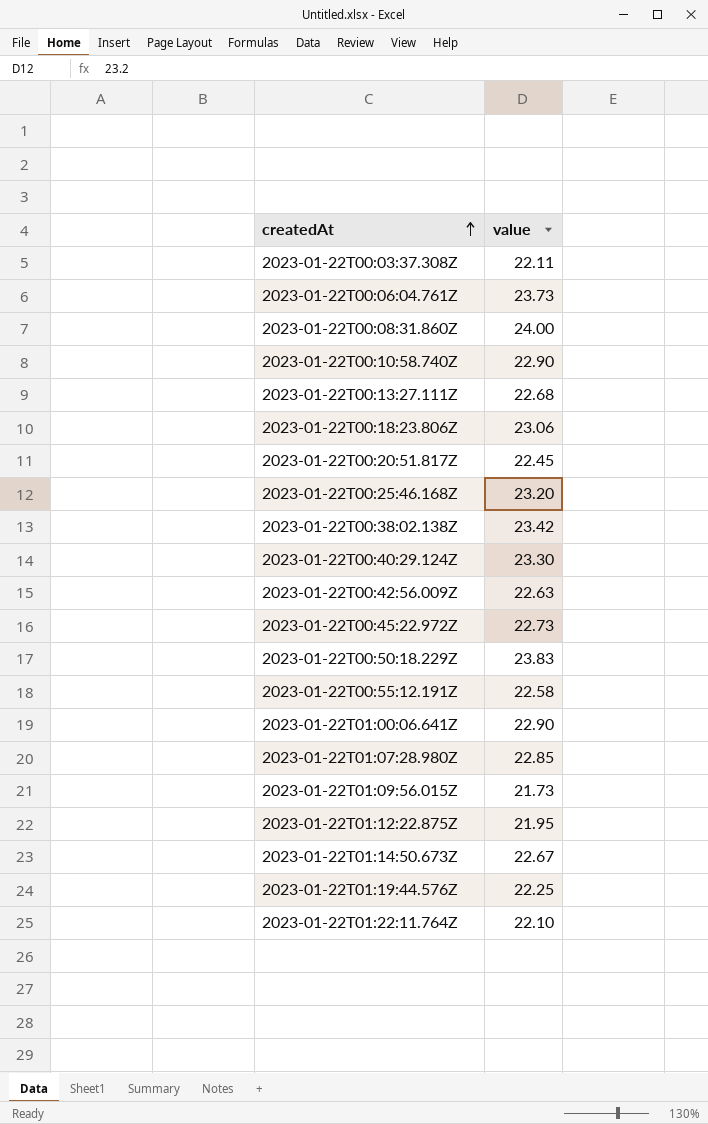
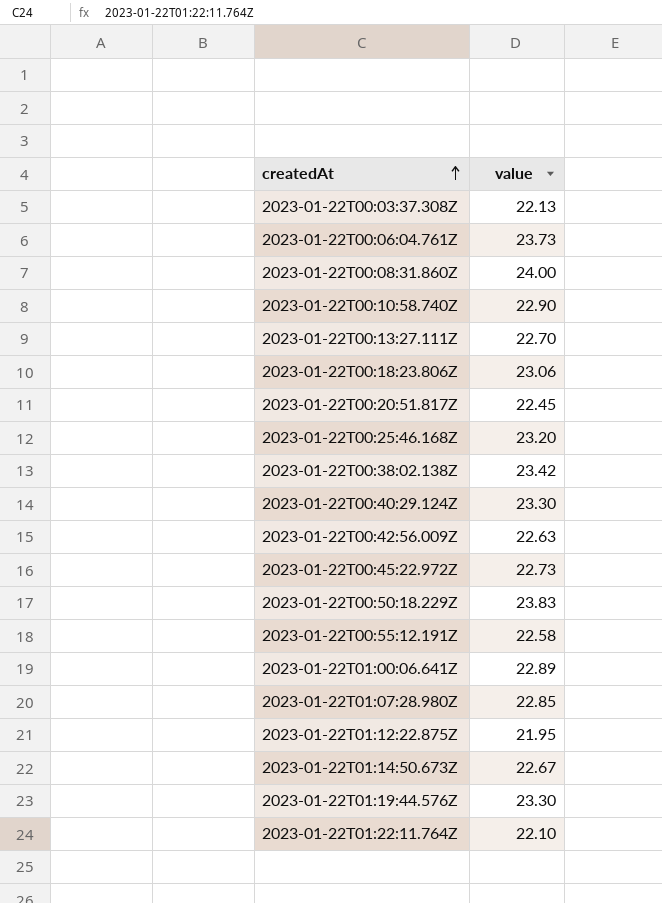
row 2023-01-22T01:09:56.015Z: 21.73 -> none
2023-01-22T00:03:37.308Z | value: 22.11 -> 22.13
2023-01-22T00:13:27.111Z | value: 22.68 -> 22.70
2023-01-22T01:00:06.641Z | value: 22.90 -> 22.89
2023-01-22T01:19:44.576Z | value: 22.25 -> 23.30

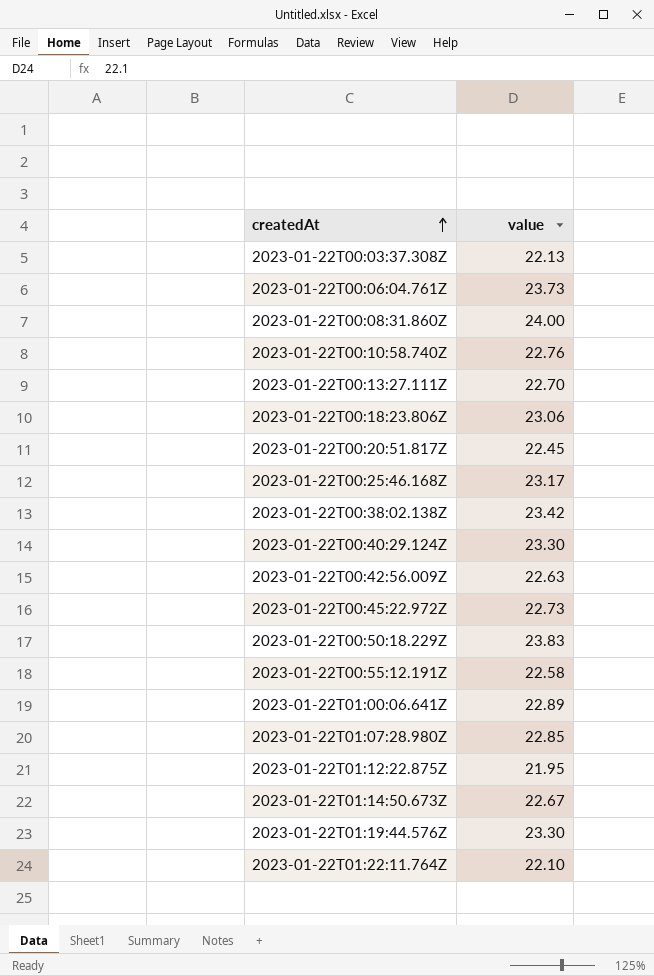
2023-01-22T00:10:58.740Z | value: 22.90 -> 22.76
2023-01-22T00:25:46.168Z | value: 23.20 -> 23.17

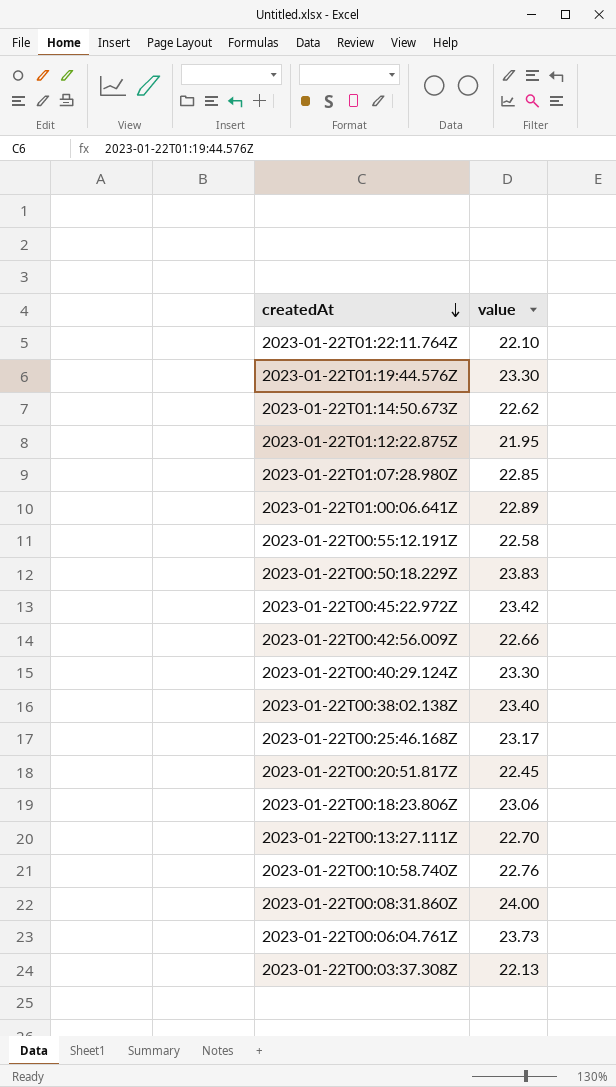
row order: createdAt ascending -> createdAt descending
2023-01-22T01:14:50.673Z | value: 22.67 -> 22.62
2023-01-22T00:45:22.972Z | value: 22.73 -> 23.42
2023-01-22T00:42:56.009Z | value: 22.63 -> 22.66
2023-01-22T00:38:02.138Z | value: 23.42 -> 23.40

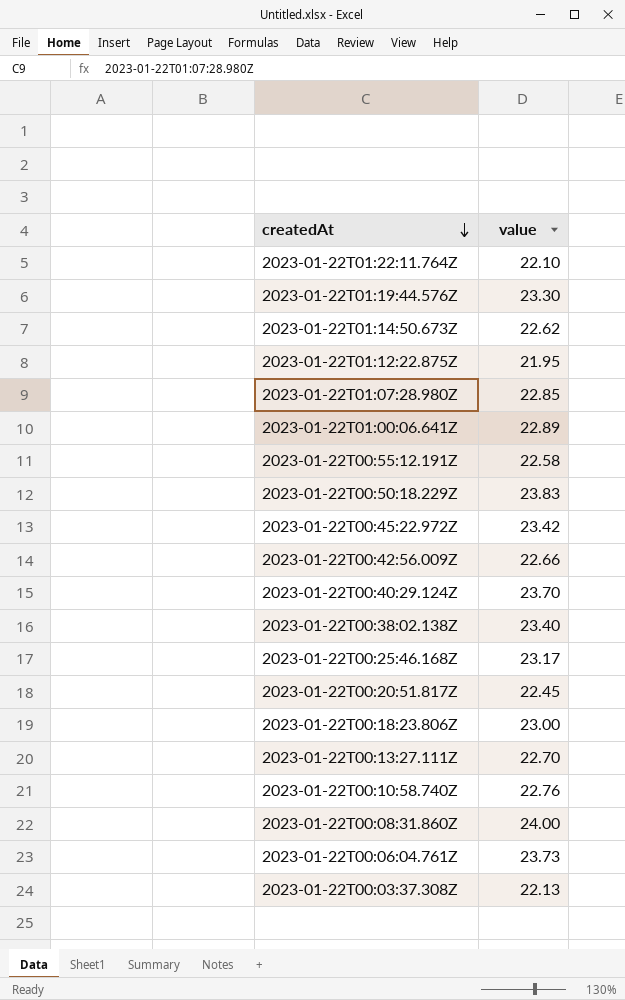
2023-01-22T00:40:29.124Z | value: 23.30 -> 23.70
2023-01-22T00:18:23.806Z | value: 23.06 -> 23.00

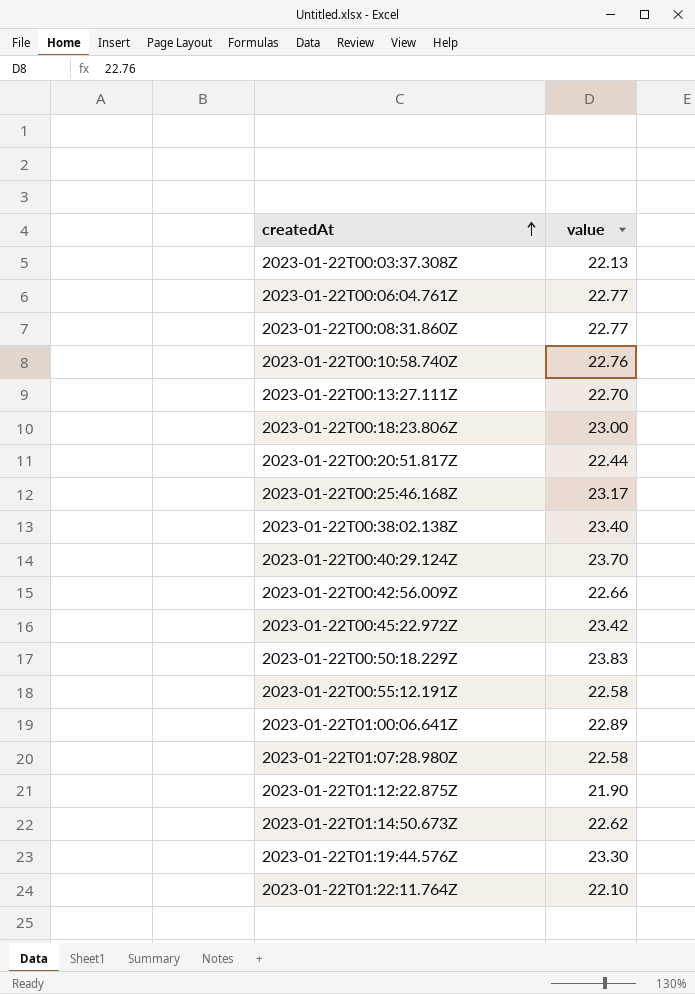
row order: createdAt descending -> createdAt ascending
2023-01-22T00:06:04.761Z | value: 23.73 -> 22.77
2023-01-22T00:08:31.860Z | value: 24.00 -> 22.77
2023-01-22T00:20:51.817Z | value: 22.45 -> 22.44
2023-01-22T01:07:28.980Z | value: 22.85 -> 22.58
2023-01-22T01:12:22.875Z | value: 21.95 -> 21.90

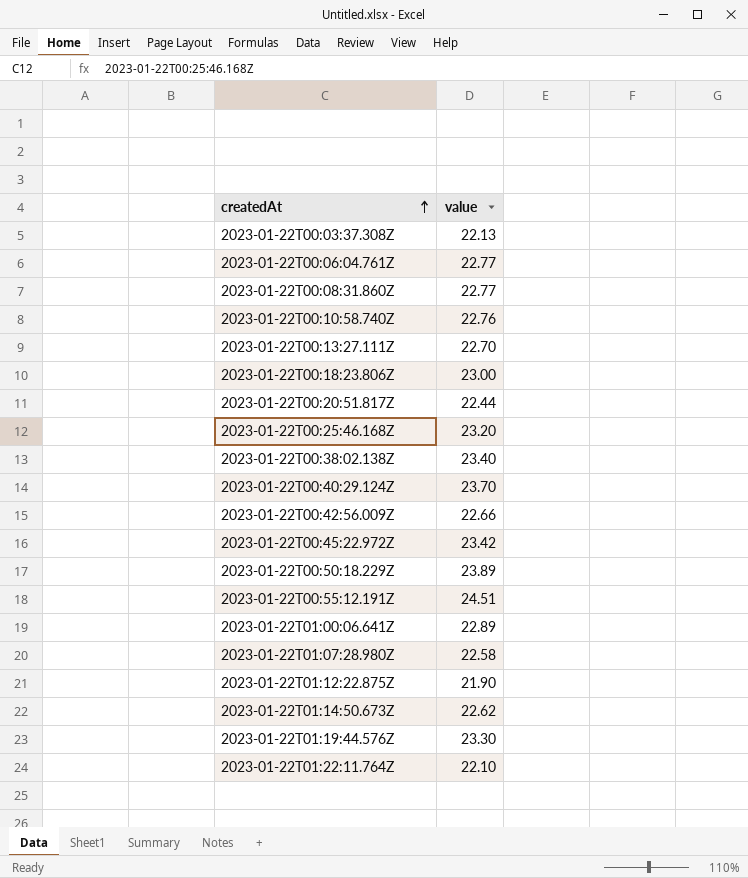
2023-01-22T00:25:46.168Z | value: 23.17 -> 23.20
2023-01-22T00:50:18.229Z | value: 23.83 -> 23.89
2023-01-22T00:55:12.191Z | value: 22.58 -> 24.51

